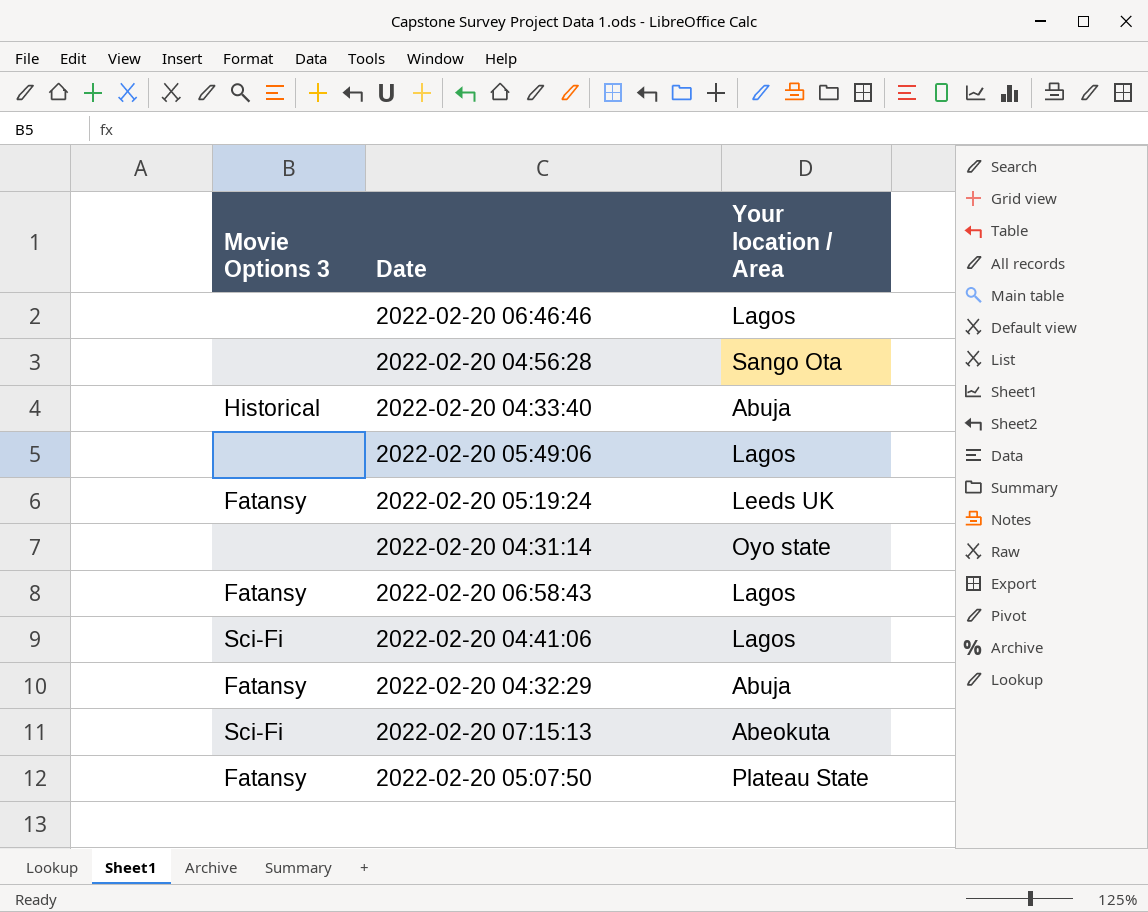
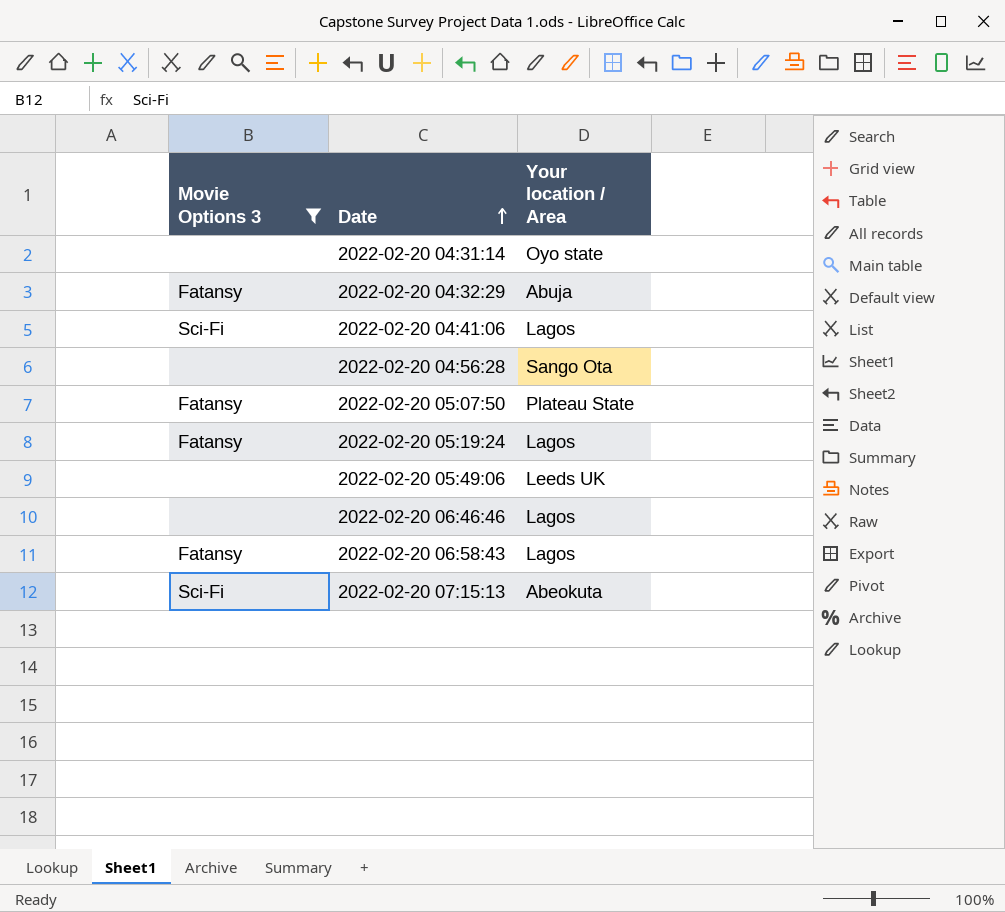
filter: none -> Movie Options 3 != Historical
row order: none -> Date ascending
2022-02-20 05:19:24 | Your location / Area: Leeds UK -> Lagos
2022-02-20 05:49:06 | Your location / Area: Lagos -> Leeds UK

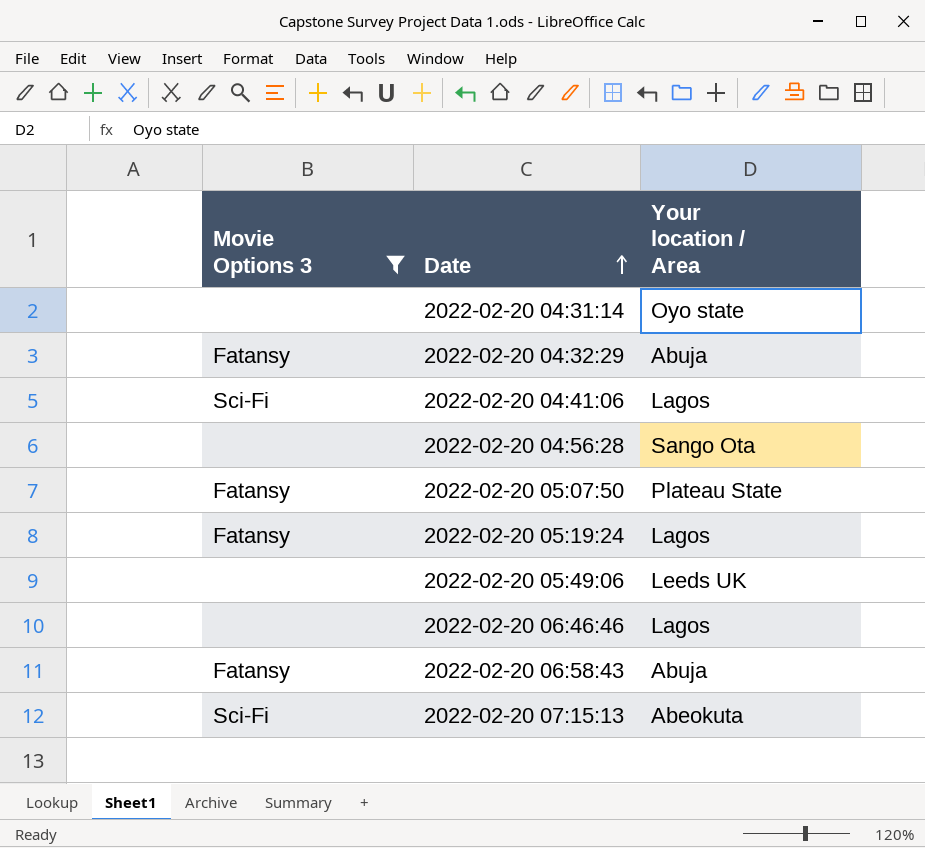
2022-02-20 06:58:43 | Your location / Area: Lagos -> Abuja

